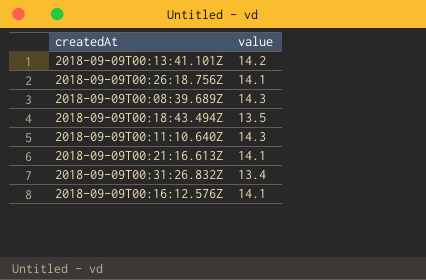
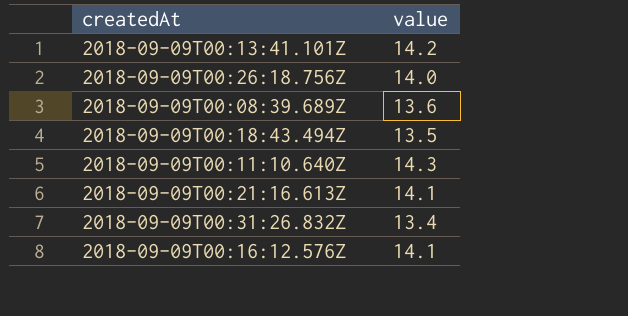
2018-09-09T00:26:18.756Z | value: 14.1 -> 14.0
2018-09-09T00:08:39.689Z | value: 14.3 -> 13.6

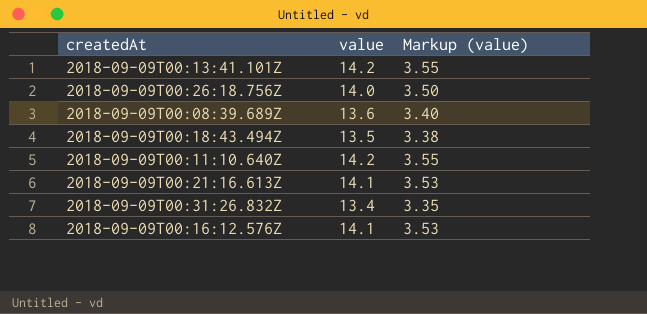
column Markup (value) | formula: none -> [value] * 0.25
2018-09-09T00:11:10.640Z | value: 14.3 -> 14.2

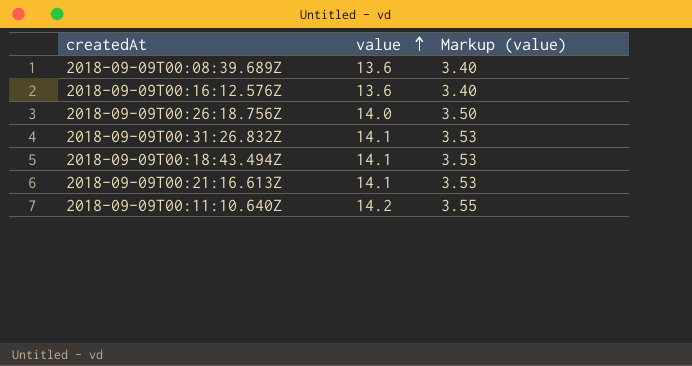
row order: none -> value ascending
row 2018-09-09T00:13:41.101Z: 14.2 | 3.55 -> none
2018-09-09T00:16:12.576Z | value: 14.1 -> 13.6
2018-09-09T00:16:12.576Z | Markup (value): 3.53 -> 3.40
2018-09-09T00:31:26.832Z | value: 13.4 -> 14.1
2018-09-09T00:31:26.832Z | Markup (value): 3.35 -> 3.53
2018-09-09T00:18:43.494Z | value: 13.5 -> 14.1
2018-09-09T00:18:43.494Z | Markup (value): 3.38 -> 3.53

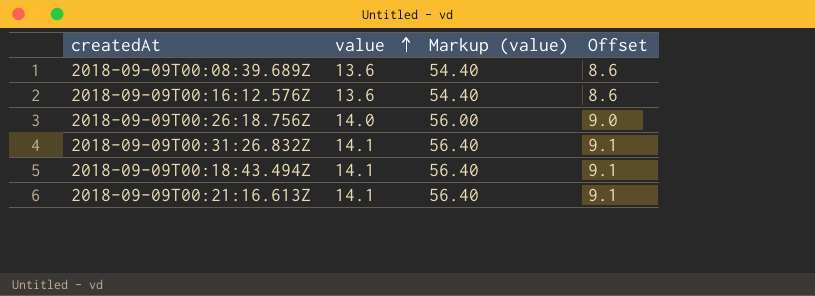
column Markup (value) | formula: [value] * 0.25 -> [value] * 4
column Offset | formula: none -> [value] - 5
row 2018-09-09T00:11:10.640Z: 14.2 | 3.55 -> none

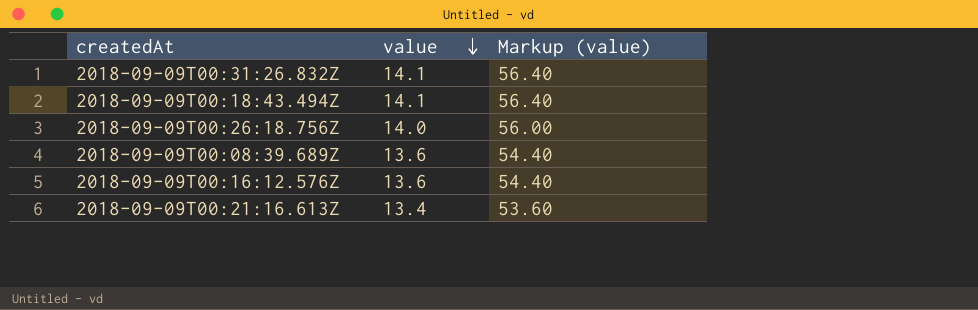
row order: value ascending -> value descending
column Offset | formula: [value] - 5 -> none
2018-09-09T00:21:16.613Z | value: 14.1 -> 13.4
2018-09-09T00:21:16.613Z | Markup (value): 56.40 -> 53.60

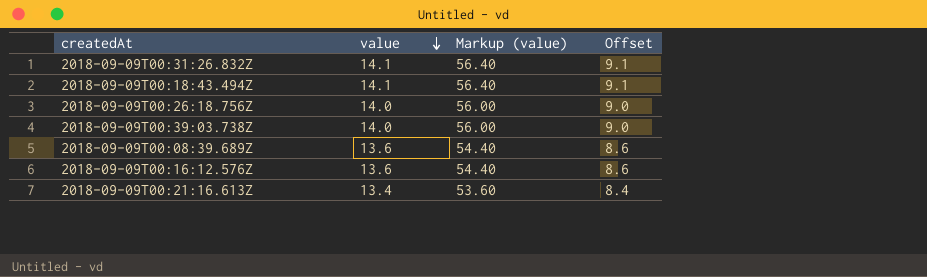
column Offset | formula: none -> [value] - 5
row 2018-09-09T00:39:03.738Z: none -> 14.0 | 56.00 | 9.0

